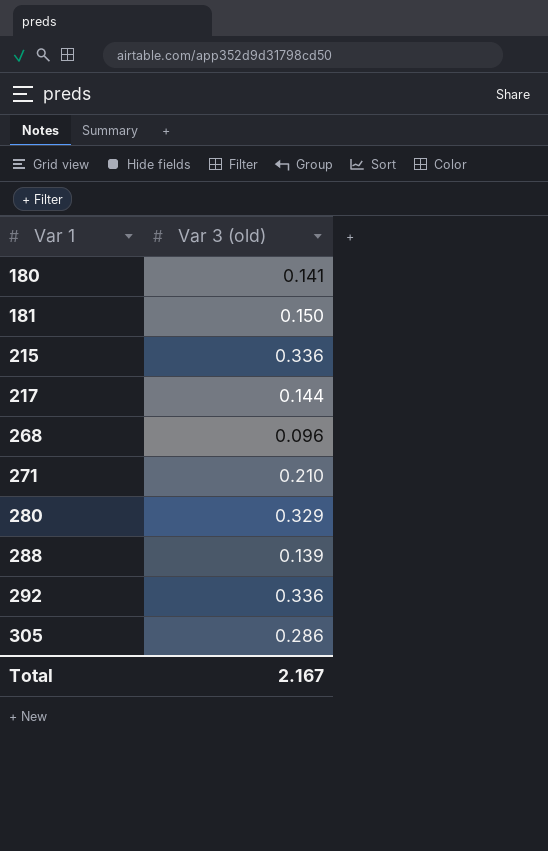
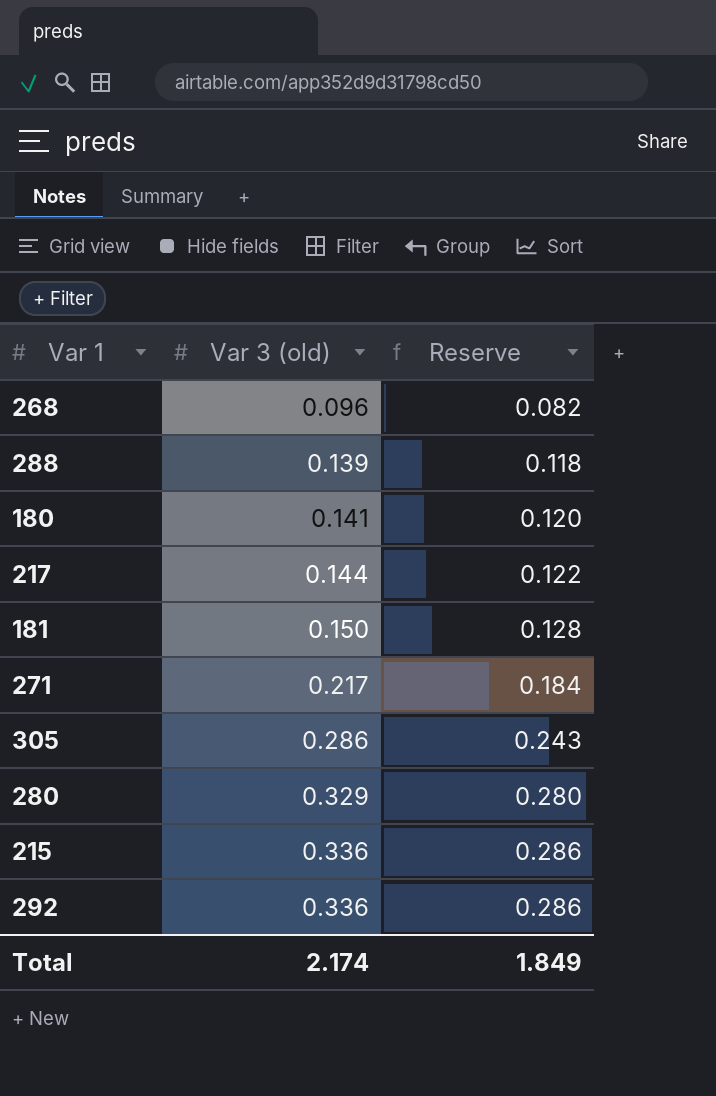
row order: Var 1 ascending -> Var 3 (old) ascending
column Reserve | formula: none -> [Var 3 (old)] * 0.85
271 | Var 3 (old): 0.210 -> 0.217
Total | Var 3 (old): 2.167 -> 2.174

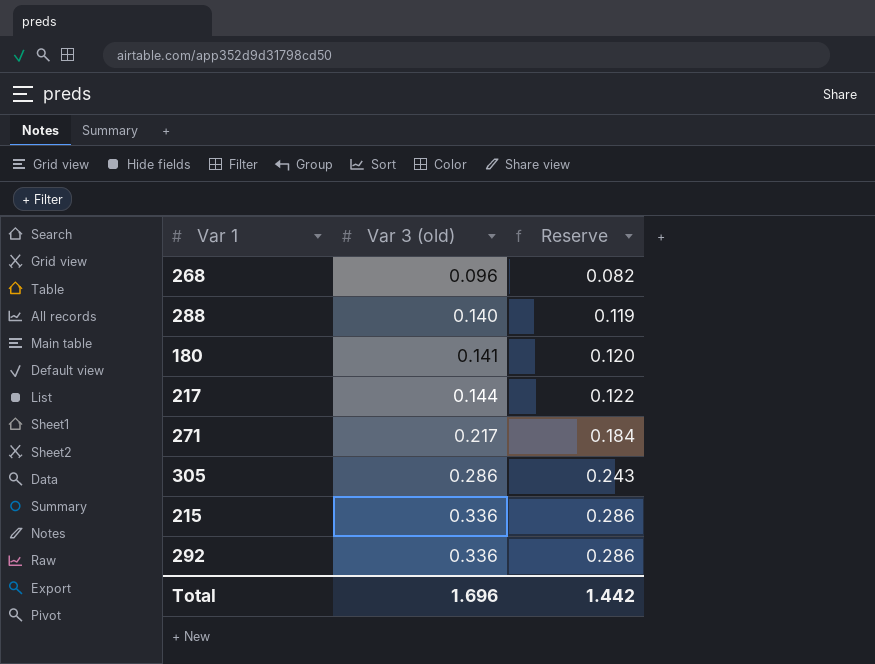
row 181: 0.150 | 0.128 -> none
row 280: 0.329 | 0.280 -> none
288 | Var 3 (old): 0.139 -> 0.140
288 | Reserve: 0.118 -> 0.119
Total | Var 3 (old): 2.174 -> 1.696
Total | Reserve: 1.849 -> 1.442

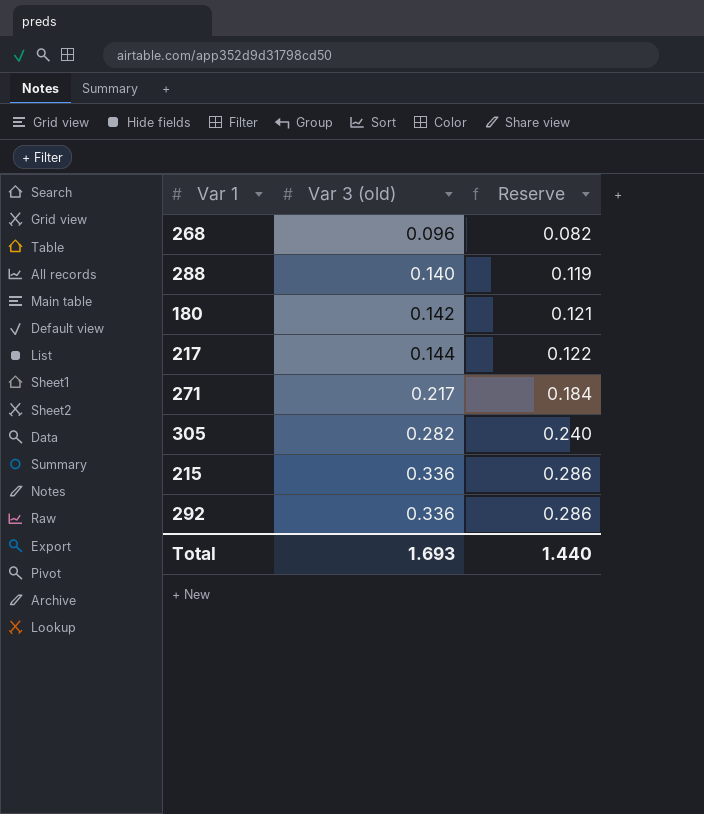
180 | Var 3 (old): 0.141 -> 0.142
180 | Reserve: 0.120 -> 0.121
305 | Var 3 (old): 0.286 -> 0.282
305 | Reserve: 0.243 -> 0.240
Total | Var 3 (old): 1.696 -> 1.693
Total | Reserve: 1.442 -> 1.440

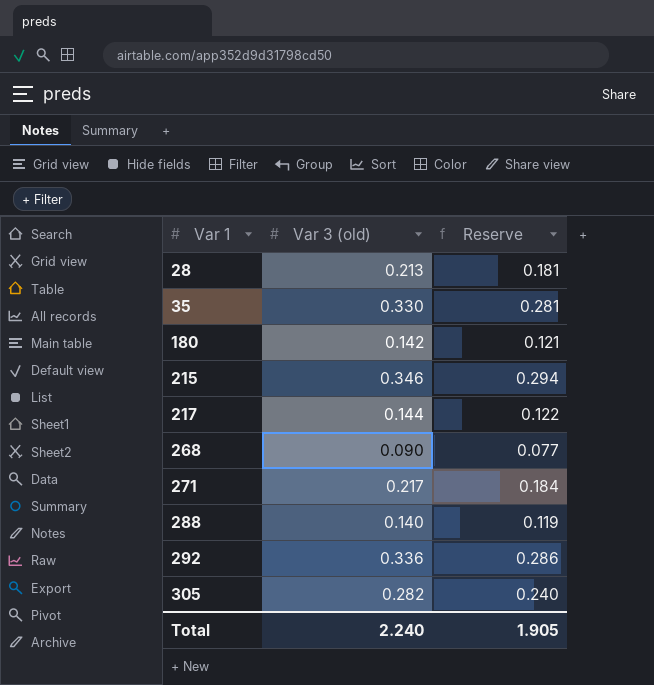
row order: Var 3 (old) ascending -> Var 1 ascending
row 28: none -> 0.213 | 0.181
row 35: none -> 0.330 | 0.281
215 | Var 3 (old): 0.336 -> 0.346
215 | Reserve: 0.286 -> 0.294
268 | Var 3 (old): 0.096 -> 0.090
268 | Reserve: 0.082 -> 0.077
Total | Var 3 (old): 1.693 -> 2.240
Total | Reserve: 1.440 -> 1.905

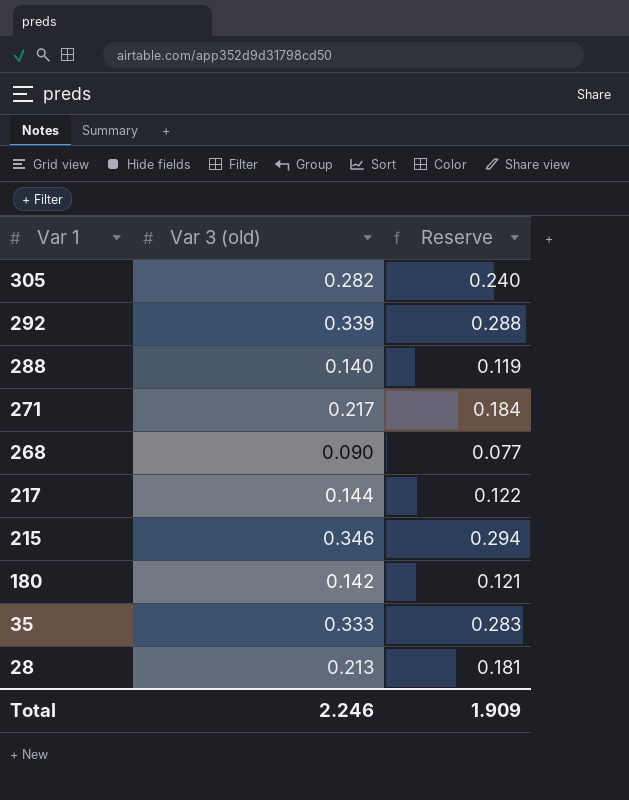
row order: Var 1 ascending -> Var 1 descending
292 | Var 3 (old): 0.336 -> 0.339
292 | Reserve: 0.286 -> 0.288
35 | Var 3 (old): 0.330 -> 0.333
35 | Reserve: 0.281 -> 0.283
Total | Var 3 (old): 2.240 -> 2.246
Total | Reserve: 1.905 -> 1.909

